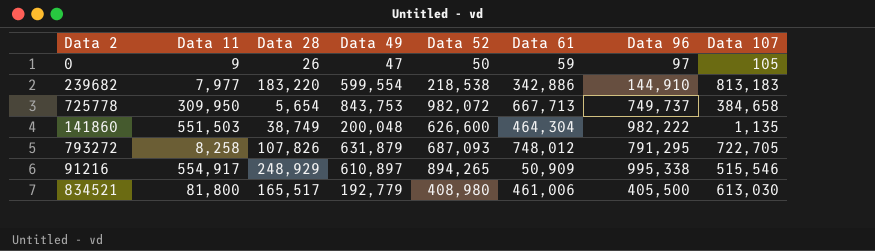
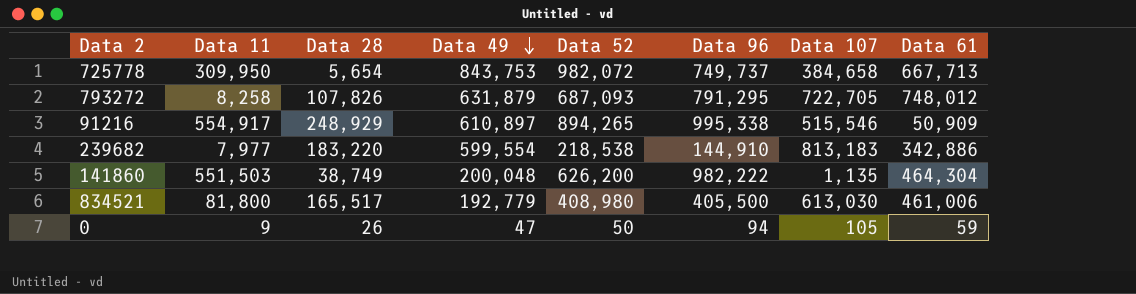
row order: none -> Data 49 descending
column Data 61 | position: 6 -> 8
141860 | Data 52: 626,600 -> 626,200
0 | Data 96: 97 -> 94

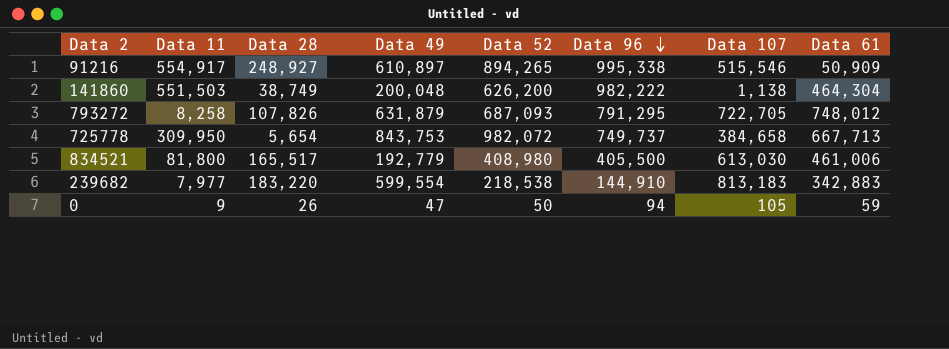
row order: Data 49 descending -> Data 96 descending
91216 | Data 28: 248,929 -> 248,927
141860 | Data 107: 1,135 -> 1,138
239682 | Data 61: 342,886 -> 342,883

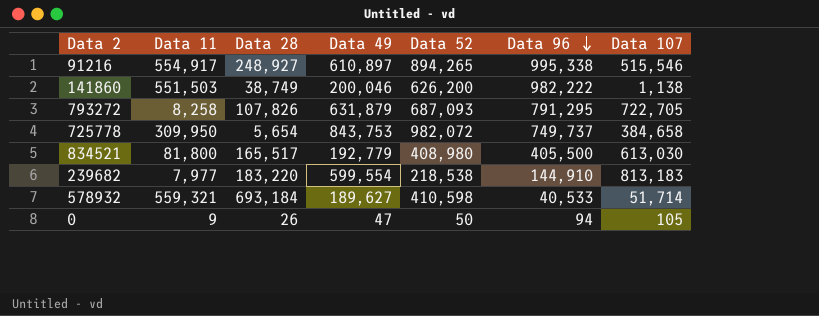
column Data 61 | position: 8 -> none
141860 | Data 49: 200,048 -> 200,046
row 578932: none -> 559,321 | 693,184 | 189,627 | 410,598 | 40,533 | 51,714

